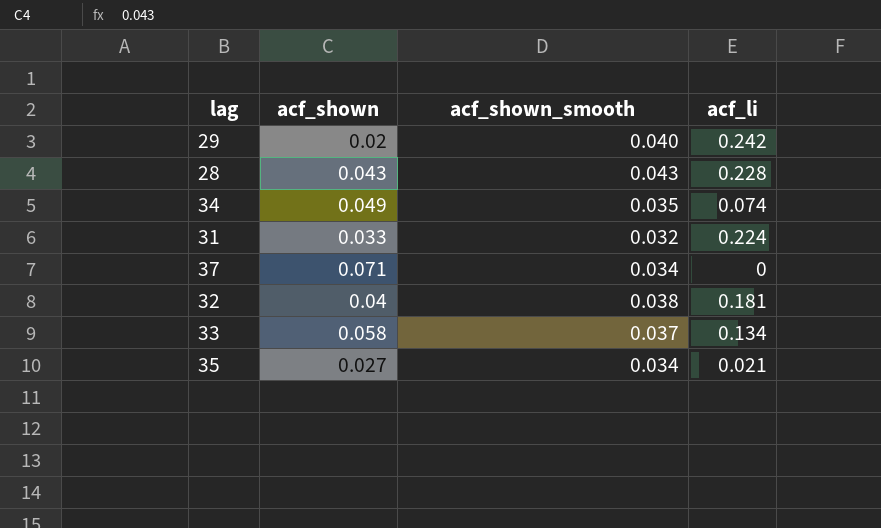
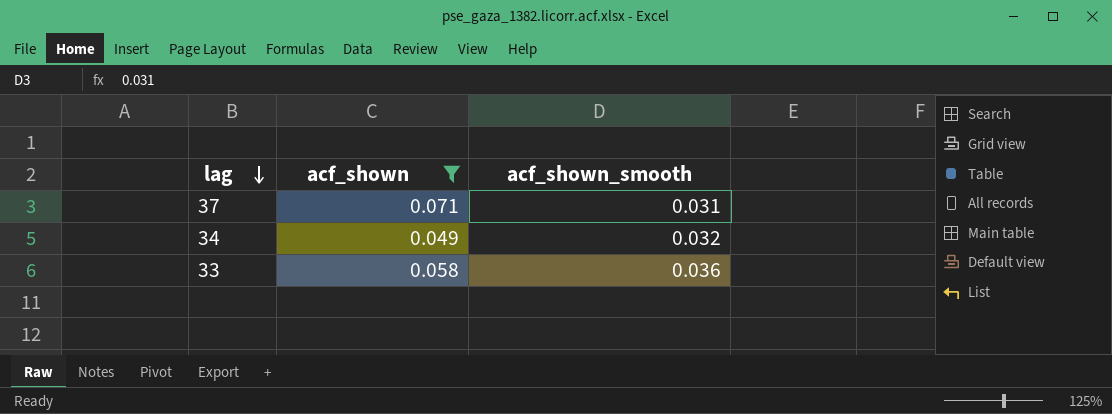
filter: none -> acf_shown >= 0.049
row order: none -> lag descending
column acf_li | position: 4 -> none
37 | acf_shown_smooth: 0.034 -> 0.031
34 | acf_shown_smooth: 0.035 -> 0.032
33 | acf_shown_smooth: 0.037 -> 0.036

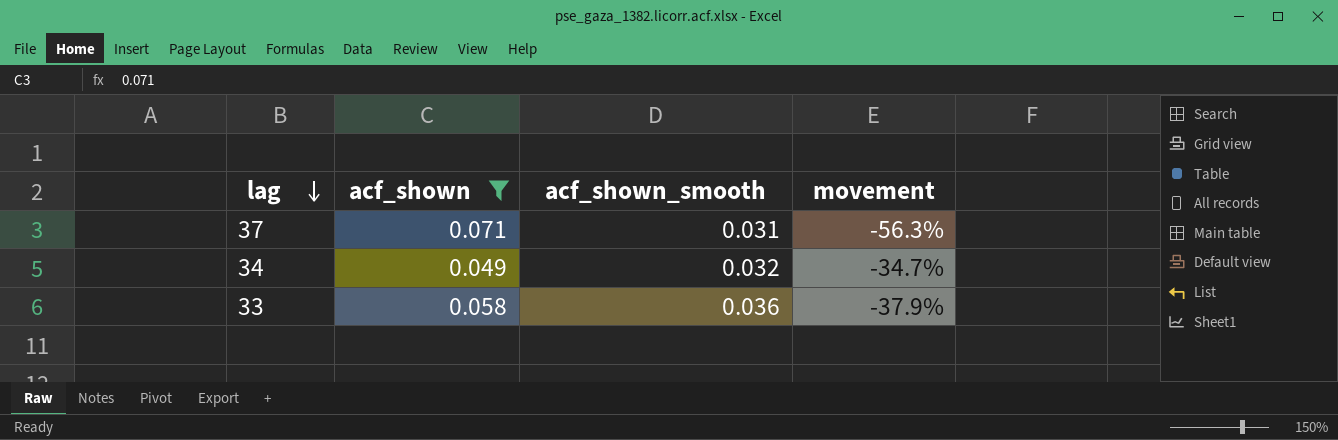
column movement | formula: none -> ([acf_shown_smooth] - [acf_shown]) / [acf_shown]

